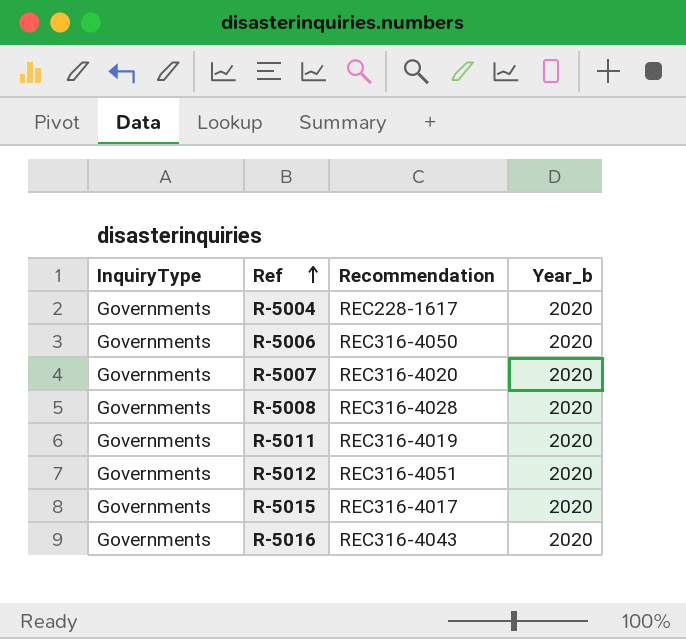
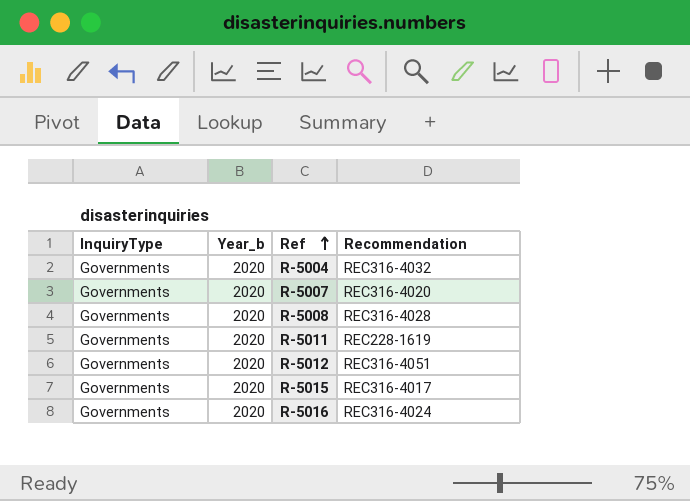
column Year_b | position: 4 -> 2
row R-5006: Governments | REC316-4050 | 2020 -> none
R-5004 | Recommendation: REC228-1617 -> REC316-4032
R-5011 | Recommendation: REC316-4019 -> REC228-1619
R-5016 | Recommendation: REC316-4043 -> REC316-4024

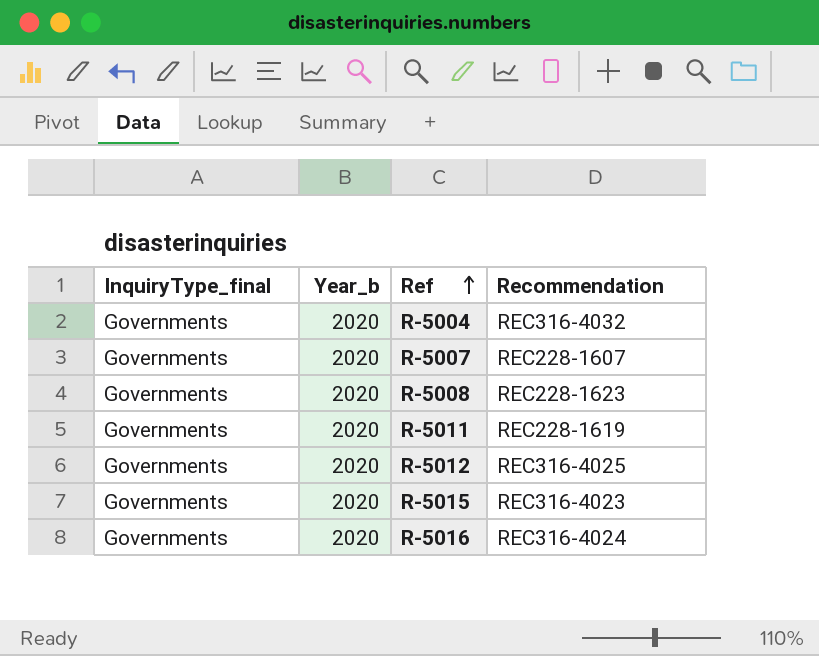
column name: InquiryType -> InquiryType_final
R-5007 | Recommendation: REC316-4020 -> REC228-1607
R-5008 | Recommendation: REC316-4028 -> REC228-1623
R-5012 | Recommendation: REC316-4051 -> REC316-4025
R-5015 | Recommendation: REC316-4017 -> REC316-4023

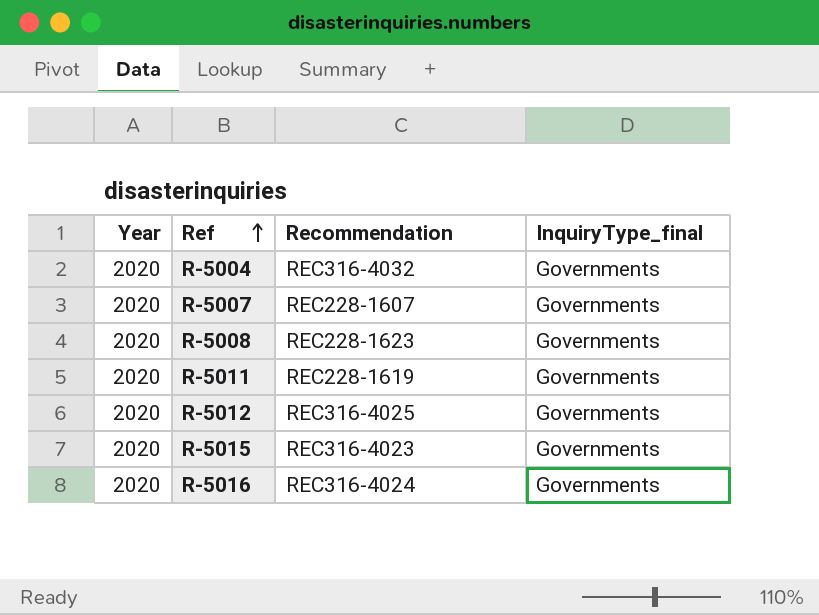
column name: Year_b -> Year
column InquiryType_final | position: 1 -> 4

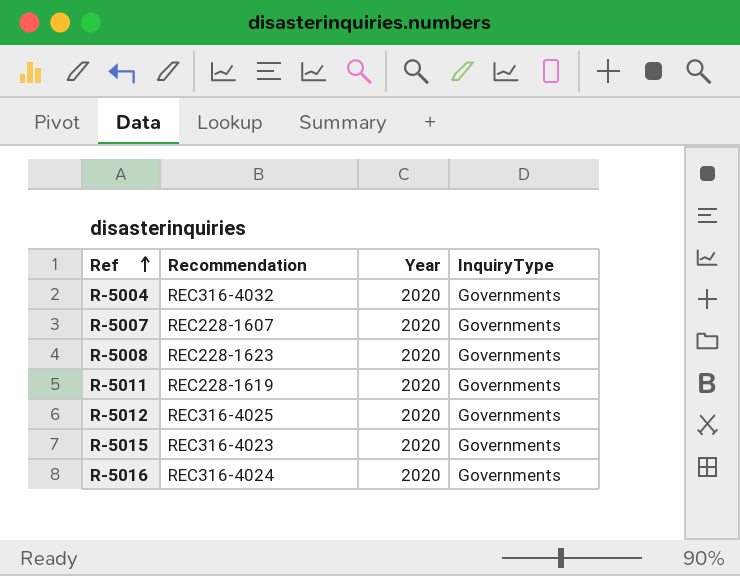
column Year | position: 1 -> 3
column name: InquiryType_final -> InquiryType

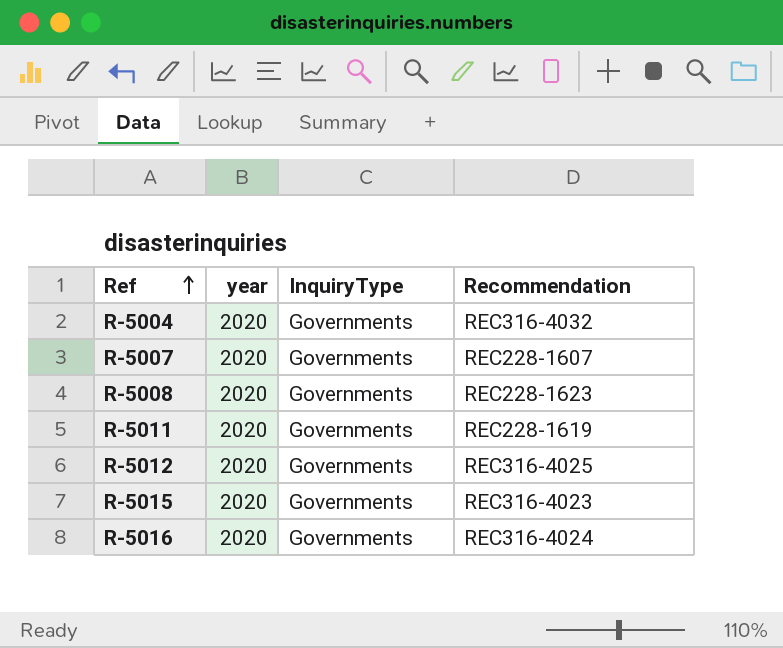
column name: Year -> year
column Recommendation | position: 2 -> 4

